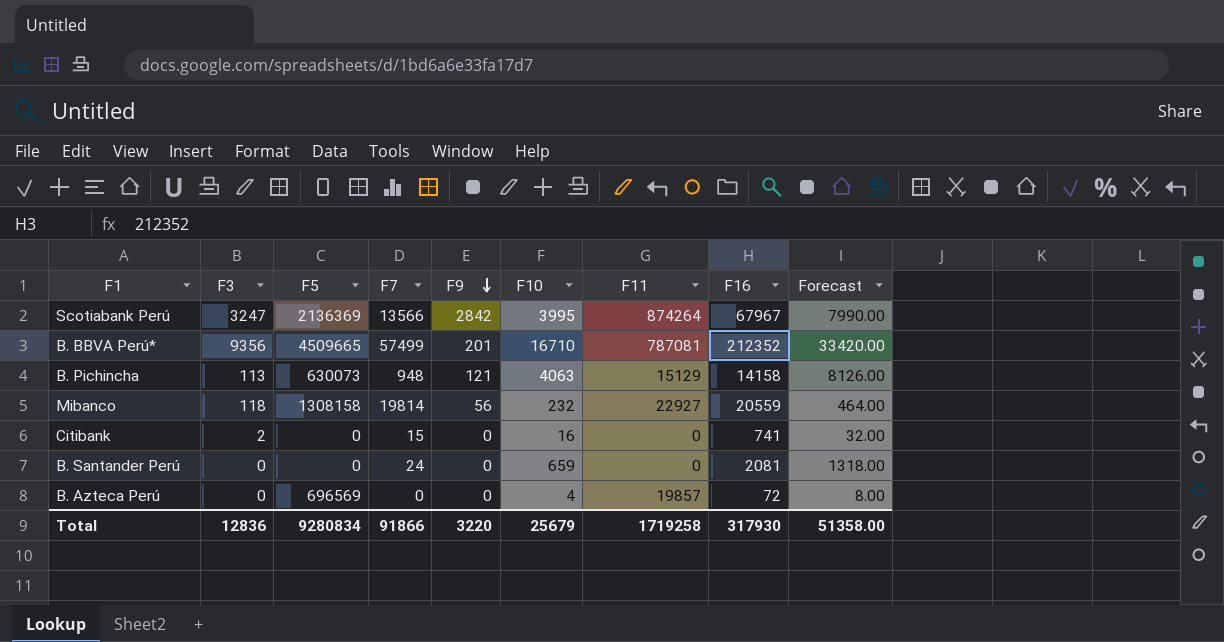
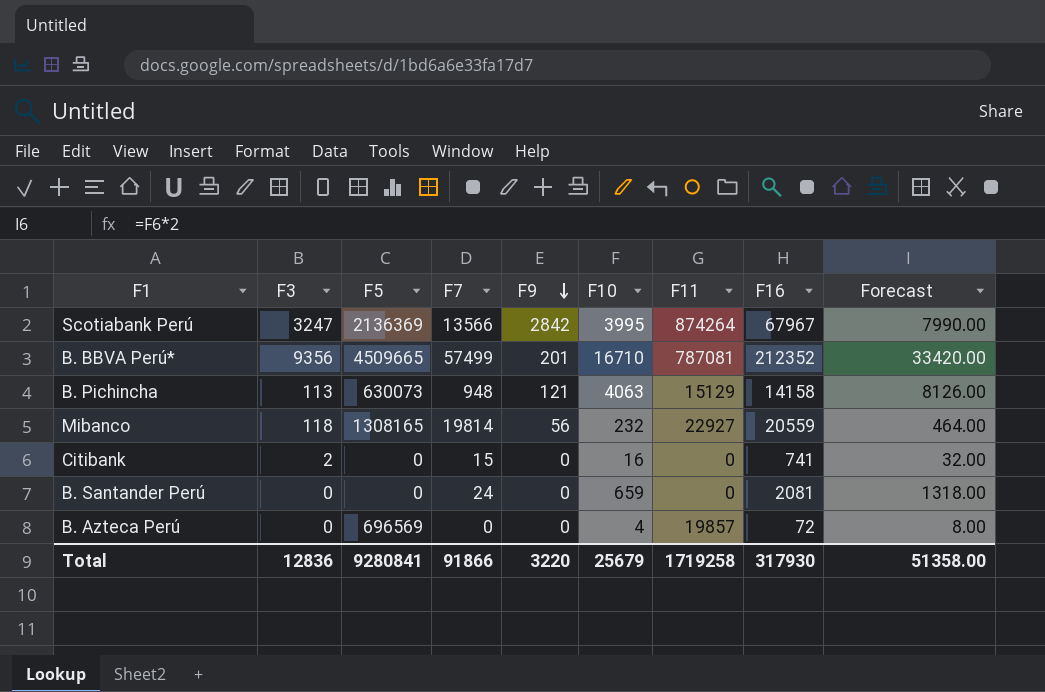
Mibanco | F5: 1308158 -> 1308165
Total | F5: 9280834 -> 9280841

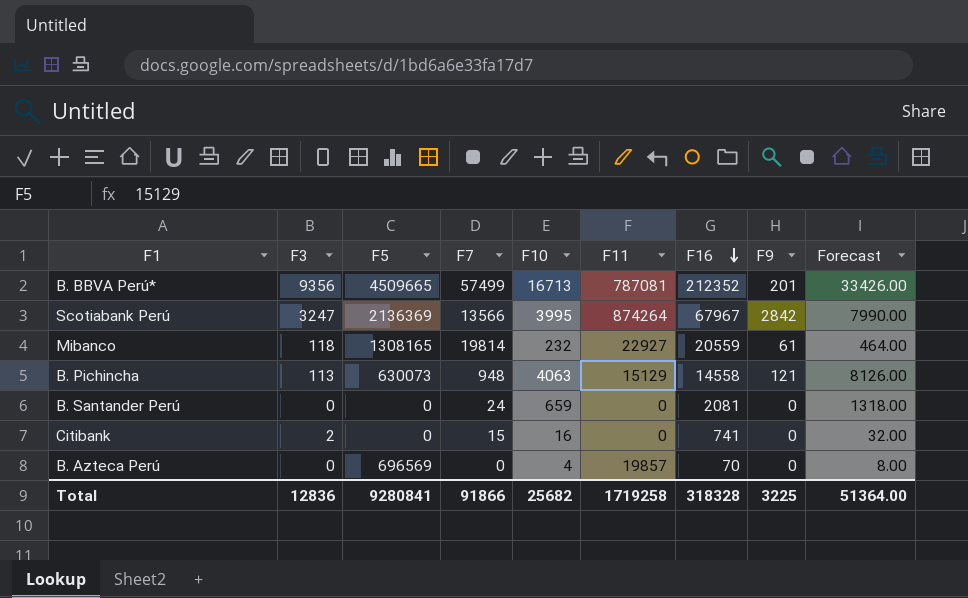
row order: F9 descending -> F16 descending
column F9 | position: 5 -> 8
B. BBVA Perú* | F10: 16710 -> 16713
B. BBVA Perú* | Forecast: 33420.00 -> 33426.00
Mibanco | F9: 56 -> 61
B. Pichincha | F16: 14158 -> 14558
B. Azteca Perú | F16: 72 -> 70
Total | F10: 25679 -> 25682
Total | F16: 317930 -> 318328
Total | F9: 3220 -> 3225
Total | Forecast: 51358.00 -> 51364.00

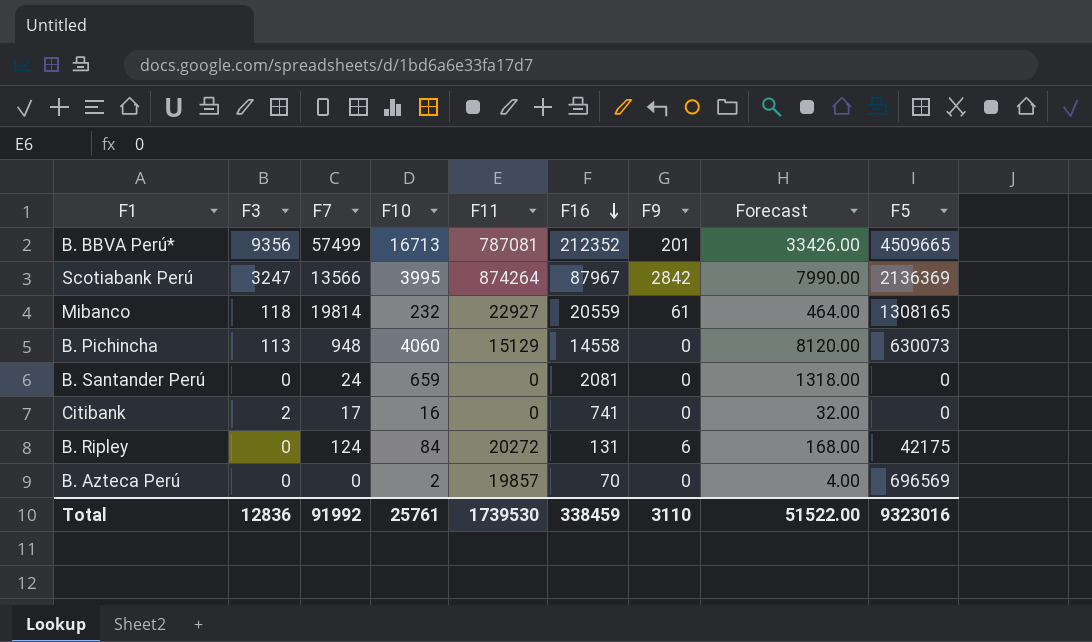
column F5 | position: 3 -> 9
Scotiabank Perú | F16: 67967 -> 87967
B. Pichincha | F10: 4063 -> 4060
B. Pichincha | F9: 121 -> 0
B. Pichincha | Forecast: 8126.00 -> 8120.00
Citibank | F7: 15 -> 17
row B. Ripley: none -> 0 | 124 | 84 | 20272 | 131 | 6 | 168.00 | 42175
B. Azteca Perú | F10: 4 -> 2
B. Azteca Perú | Forecast: 8.00 -> 4.00
Total | F7: 91866 -> 91992
Total | F10: 25682 -> 25761
Total | F11: 1719258 -> 1739530
Total | F16: 318328 -> 338459
Total | F9: 3225 -> 3110
Total | Forecast: 51364.00 -> 51522.00
Total | F5: 9280841 -> 9323016

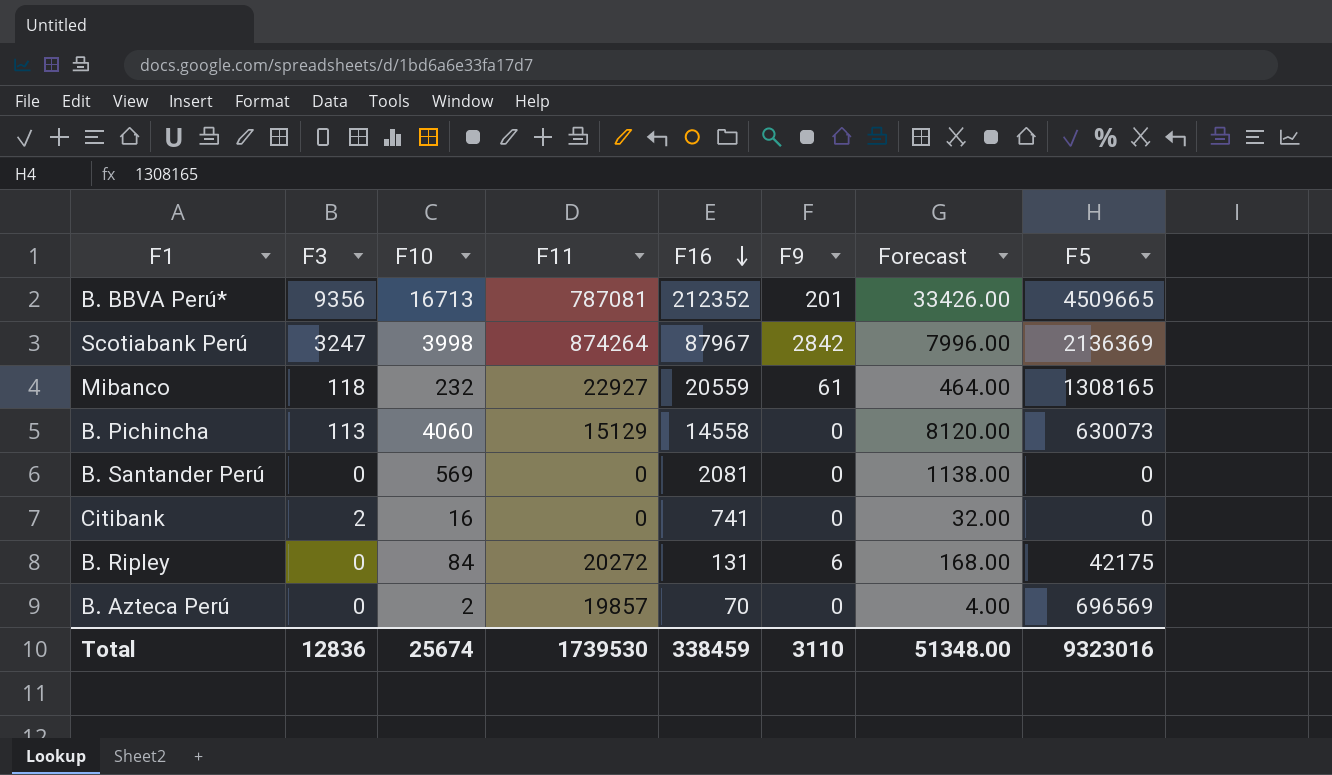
column F7 | position: 3 -> none
Scotiabank Perú | F10: 3995 -> 3998
Scotiabank Perú | Forecast: 7990.00 -> 7996.00
B. Santander Perú | F10: 659 -> 569
B. Santander Perú | Forecast: 1318.00 -> 1138.00
Total | F10: 25761 -> 25674
Total | Forecast: 51522.00 -> 51348.00

